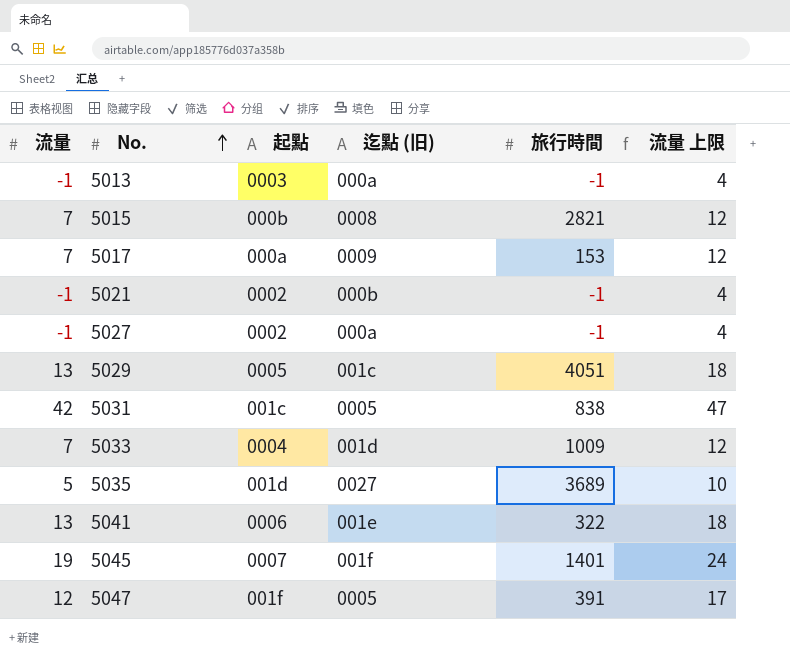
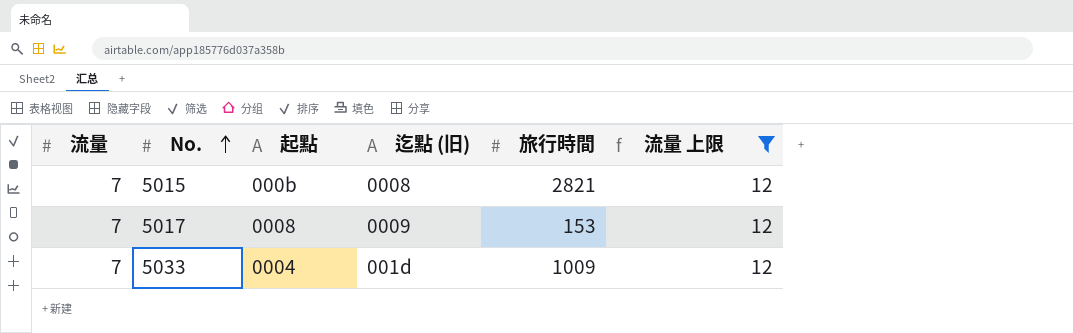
filter: none -> 流量 上限 = 12
5017 | 起點: 000a -> 0008

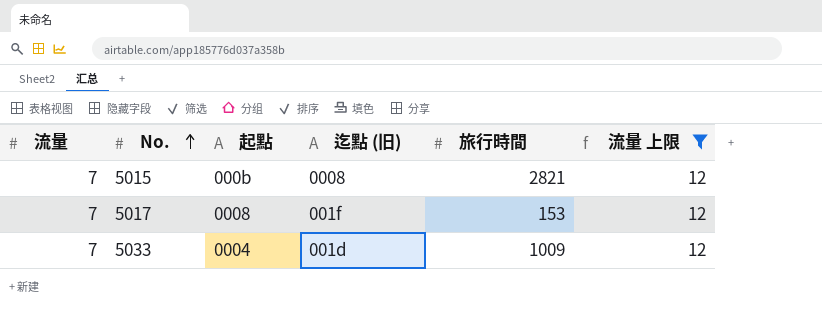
5017 | 迄點 (旧): 0009 -> 001f

